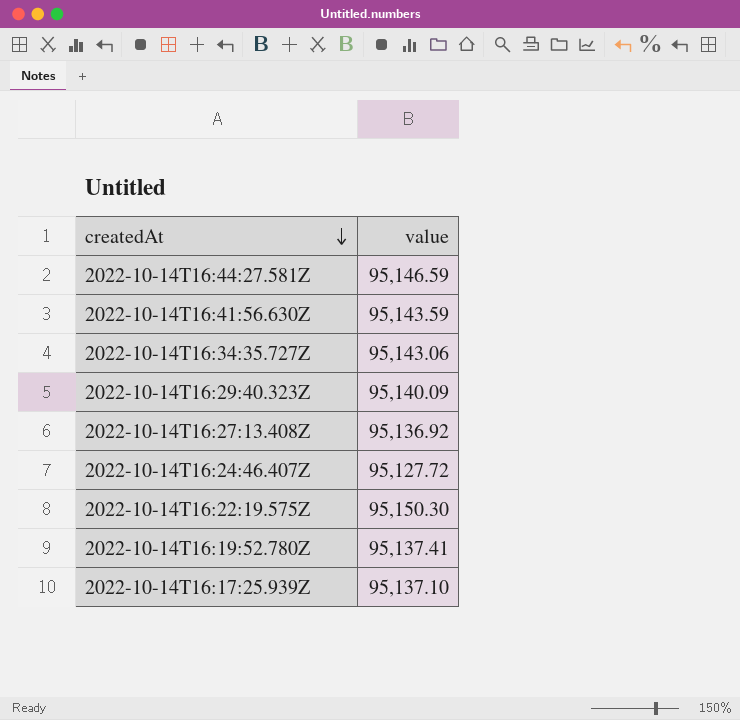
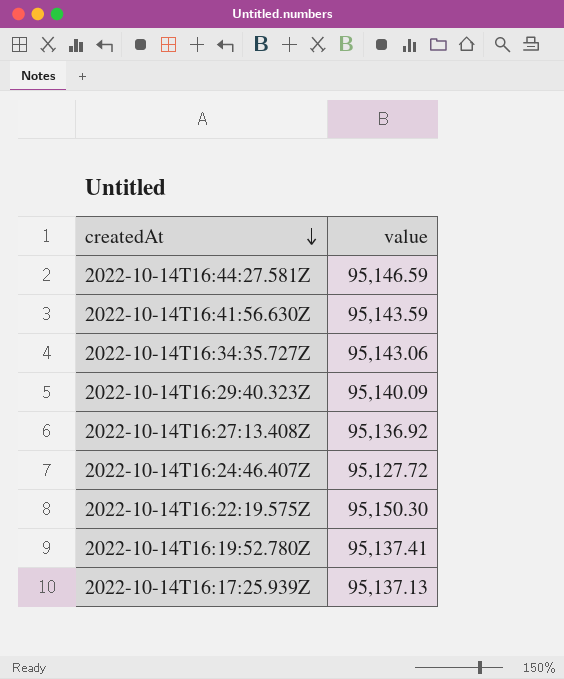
2022-10-14T16:17:25.939Z | value: 95,137.10 -> 95,137.13

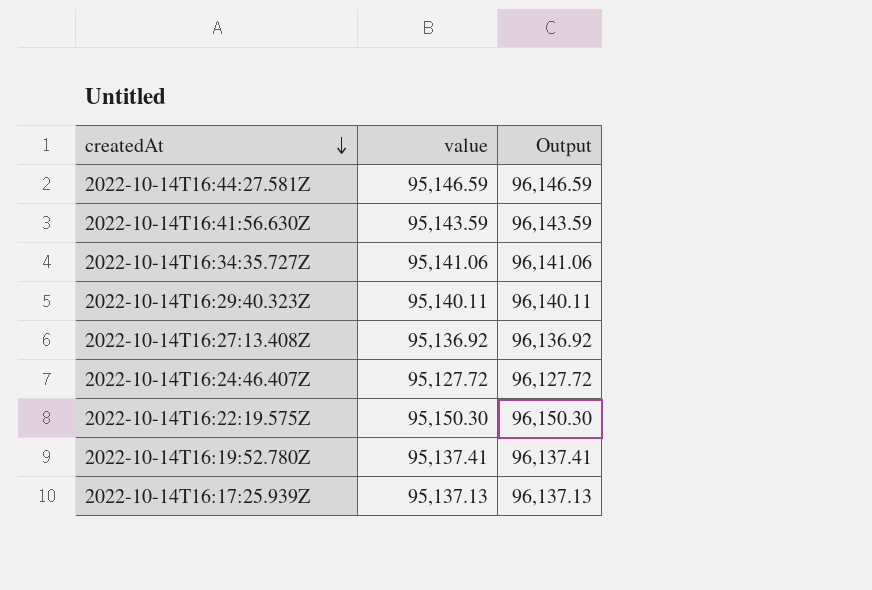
column Output | formula: none -> [value] + 1000
2022-10-14T16:34:35.727Z | value: 95,143.06 -> 95,141.06
2022-10-14T16:29:40.323Z | value: 95,140.09 -> 95,140.11

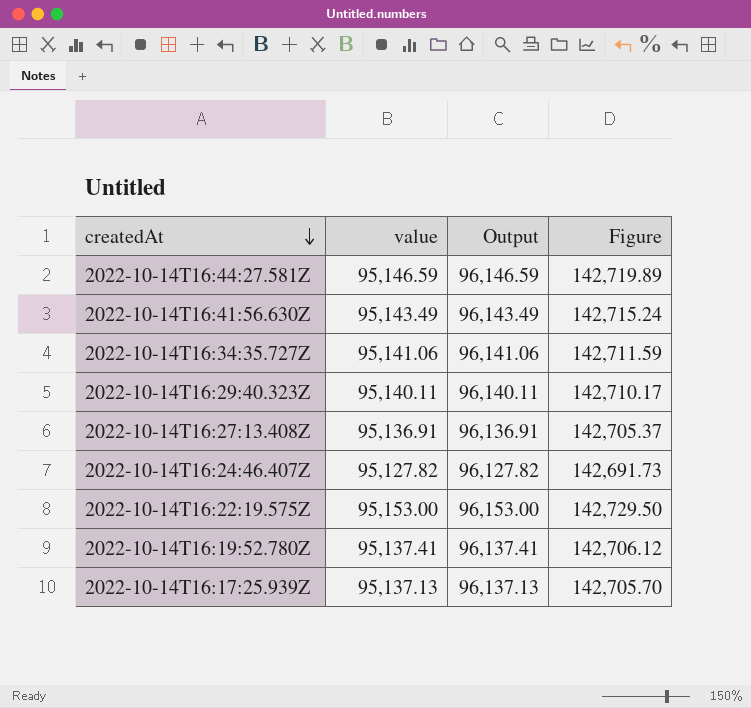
column Figure | formula: none -> [value] * 1.5
2022-10-14T16:41:56.630Z | value: 95,143.59 -> 95,143.49
2022-10-14T16:41:56.630Z | Output: 96,143.59 -> 96,143.49
2022-10-14T16:27:13.408Z | value: 95,136.92 -> 95,136.91
2022-10-14T16:27:13.408Z | Output: 96,136.92 -> 96,136.91
2022-10-14T16:24:46.407Z | value: 95,127.72 -> 95,127.82
2022-10-14T16:24:46.407Z | Output: 96,127.72 -> 96,127.82
2022-10-14T16:22:19.575Z | value: 95,150.30 -> 95,153.00
2022-10-14T16:22:19.575Z | Output: 96,150.30 -> 96,153.00

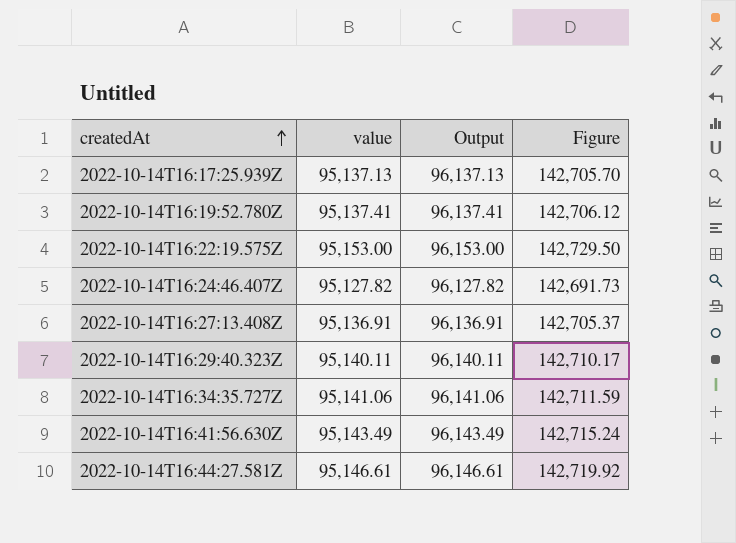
row order: createdAt descending -> createdAt ascending
2022-10-14T16:44:27.581Z | value: 95,146.59 -> 95,146.61
2022-10-14T16:44:27.581Z | Output: 96,146.59 -> 96,146.61
2022-10-14T16:44:27.581Z | Figure: 142,719.89 -> 142,719.92

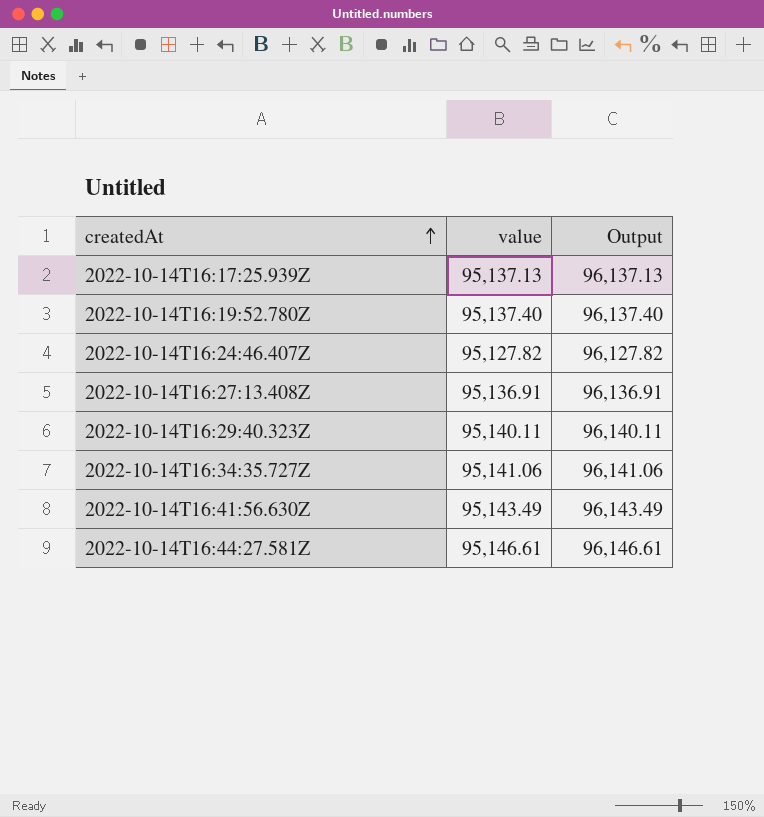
column Figure | formula: [value] * 1.5 -> none
row 2022-10-14T16:22:19.575Z: 95,153.00 | 96,153.00 | 142,729.50 -> none
2022-10-14T16:19:52.780Z | value: 95,137.41 -> 95,137.40
2022-10-14T16:19:52.780Z | Output: 96,137.41 -> 96,137.40

